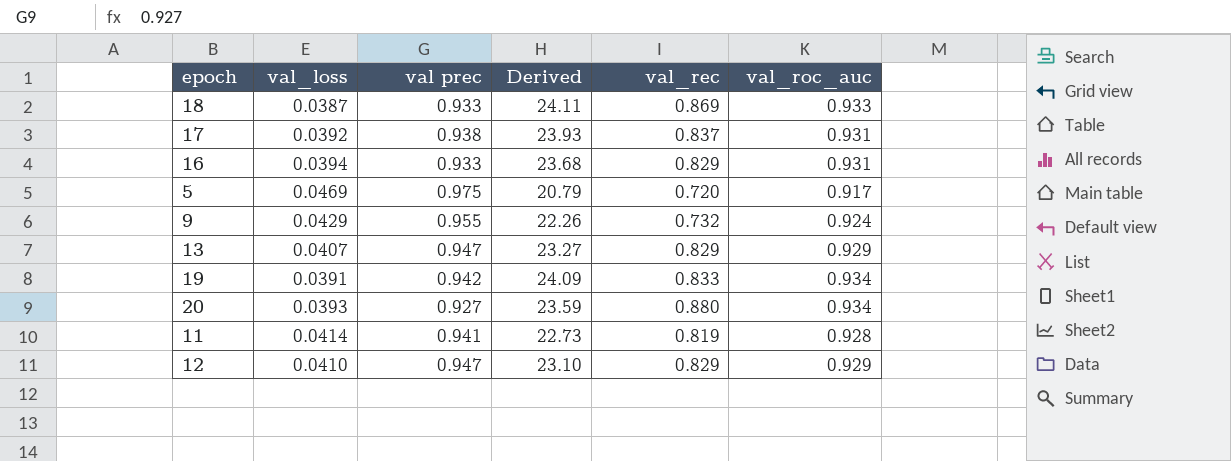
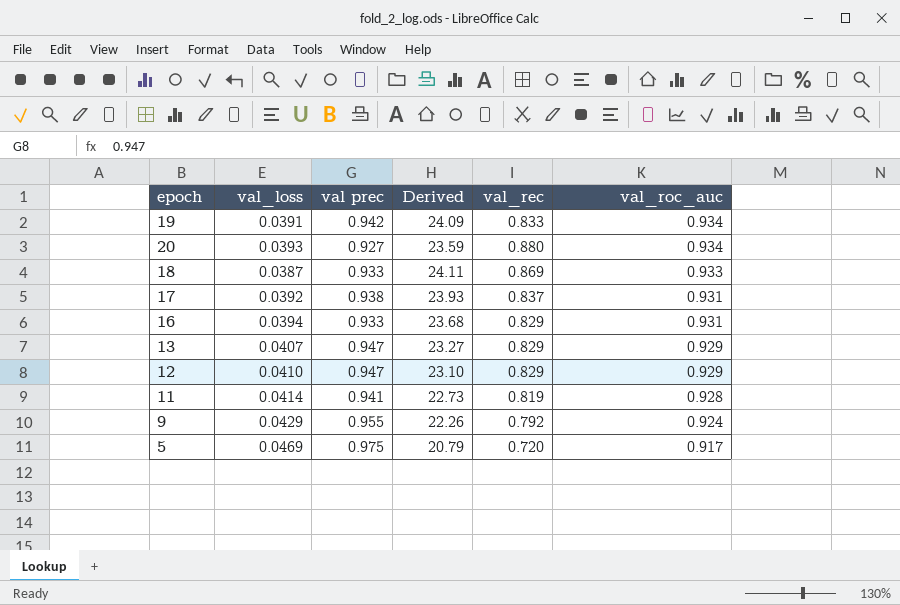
row order: none -> val_roc_auc descending
9 | val_rec: 0.732 -> 0.792

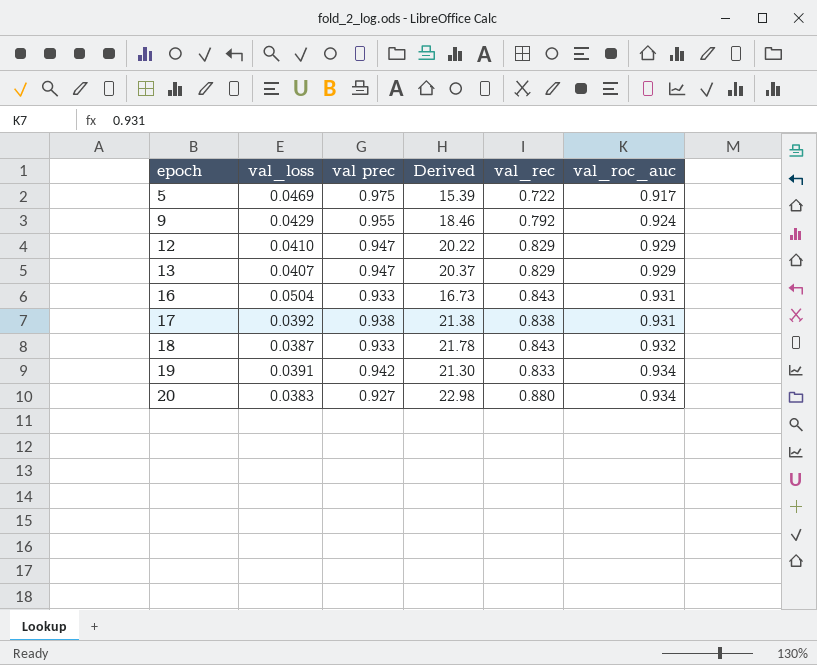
row order: val_roc_auc descending -> epoch ascending
column Derived | formula: [val prec] / [val_loss] -> [val_rec] / [val_loss]
row 11: 0.0414 | 0.941 | 22.73 | 0.819 | 0.928 -> none
5 | val_rec: 0.720 -> 0.722
16 | val_loss: 0.0394 -> 0.0504
16 | val_rec: 0.829 -> 0.843
17 | val_rec: 0.837 -> 0.838
18 | val_rec: 0.869 -> 0.843
18 | val_roc_auc: 0.933 -> 0.932
20 | val_loss: 0.0393 -> 0.0383

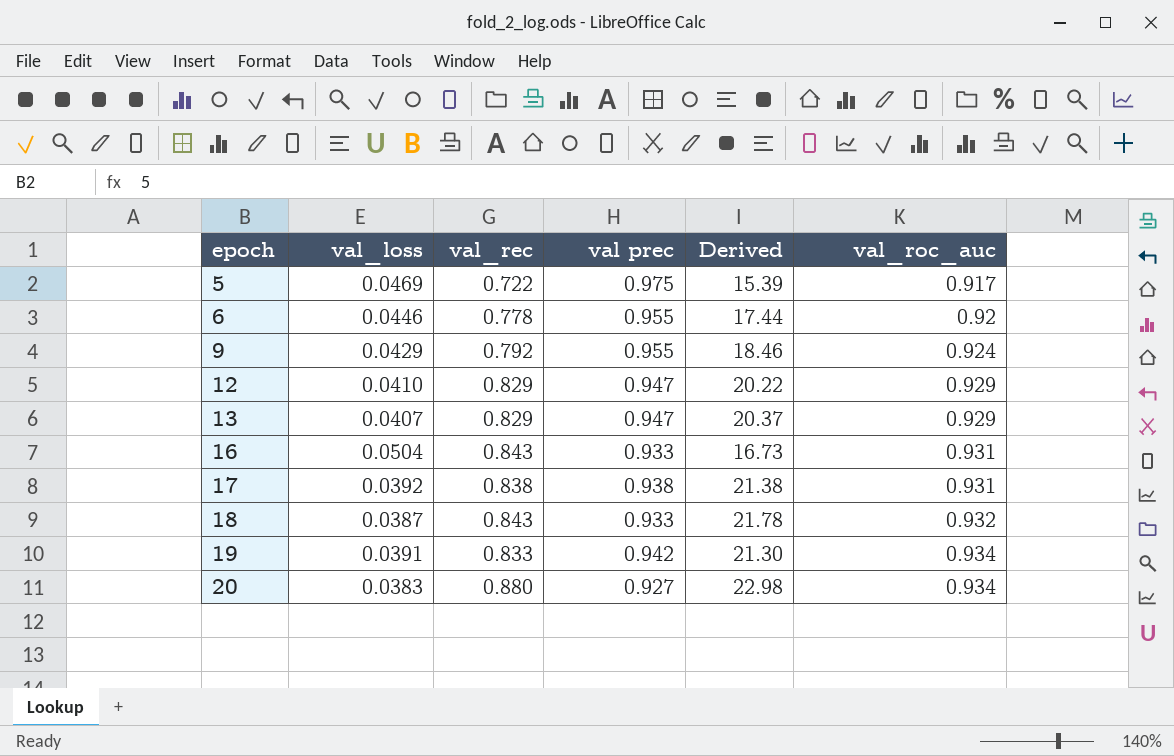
column val_rec | position: 5 -> 3
row 6: none -> 0.0446 | 0.778 | 0.955 | 17.44 | 0.92

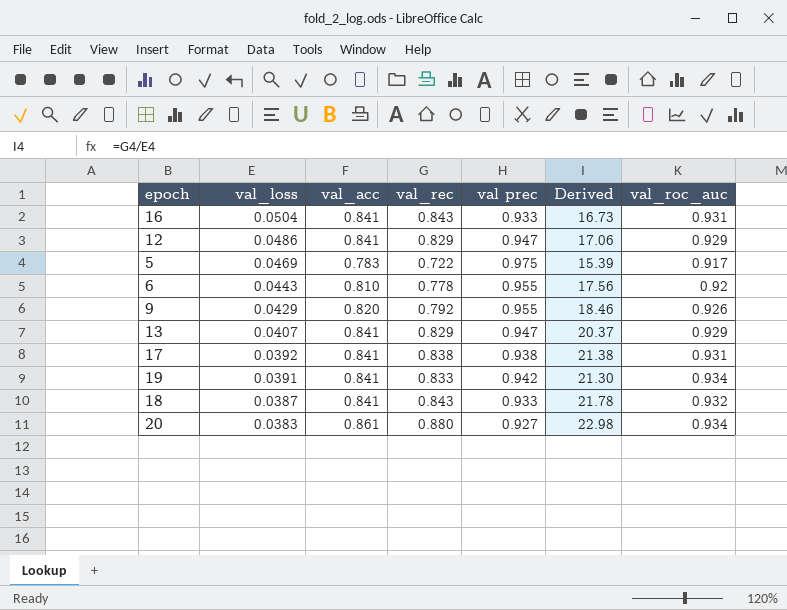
row order: epoch ascending -> val_loss descending
column val_acc | position: none -> 3
12 | val_loss: 0.0410 -> 0.0486
12 | Derived: 20.22 -> 17.06
6 | val_loss: 0.0446 -> 0.0443
6 | Derived: 17.44 -> 17.56
9 | val_roc_auc: 0.924 -> 0.926

